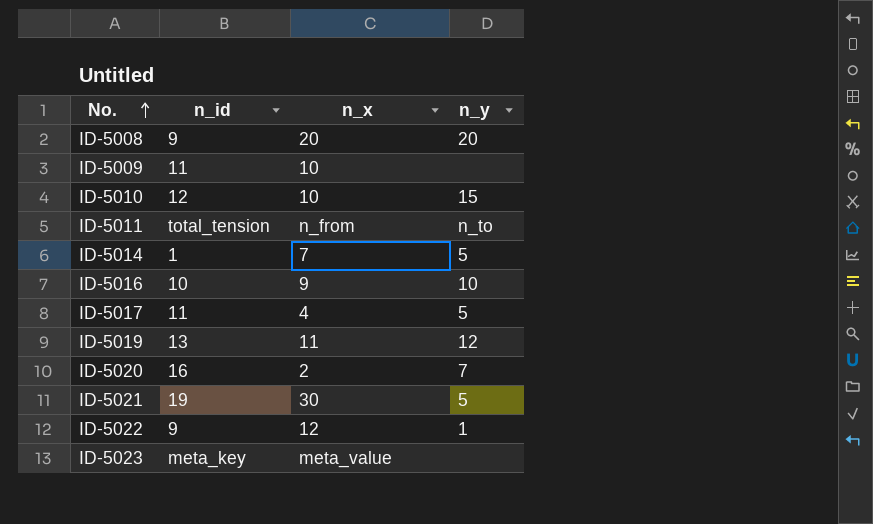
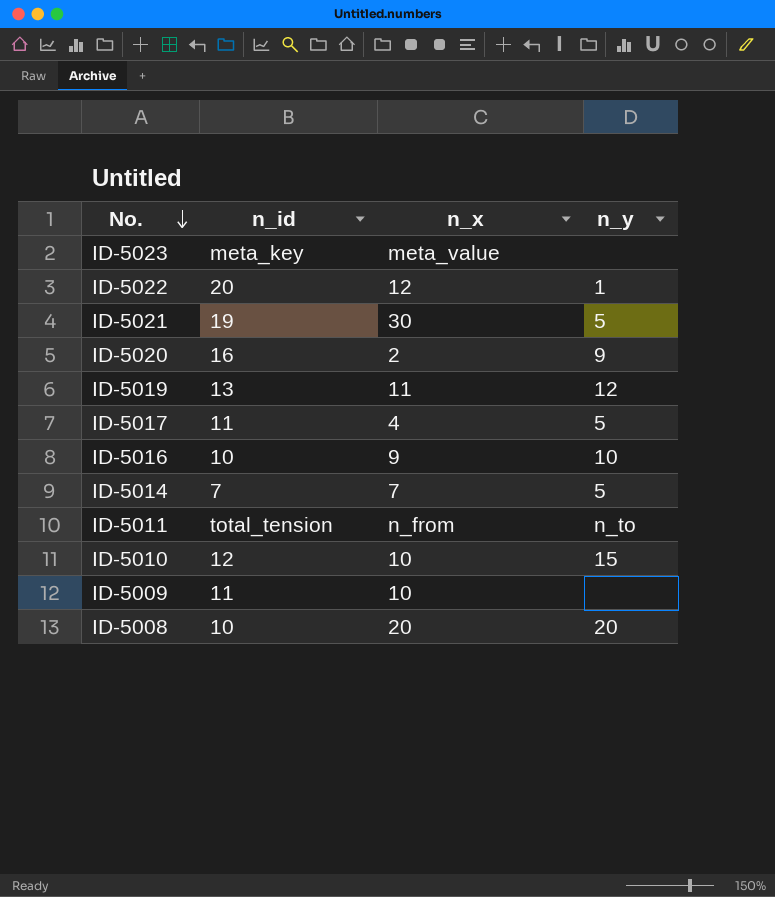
row order: No. ascending -> No. descending
ID-5022 | n_id: 9 -> 20
ID-5020 | n_y: 7 -> 9
ID-5014 | n_id: 1 -> 7
ID-5008 | n_id: 9 -> 10

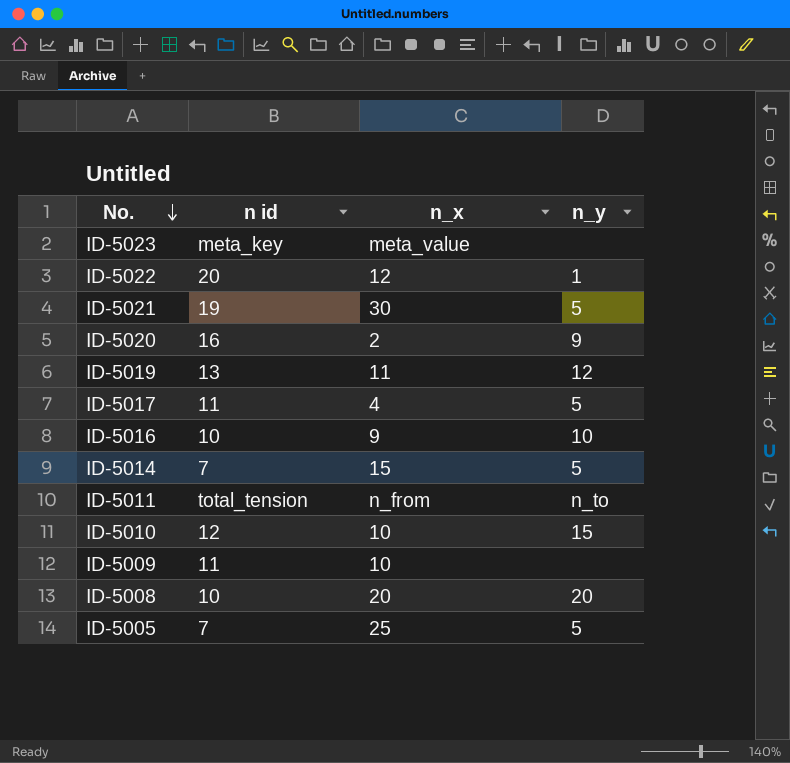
column name: n_id -> n id
ID-5014 | n_x: 7 -> 15
row ID-5005: none -> 7 | 25 | 5

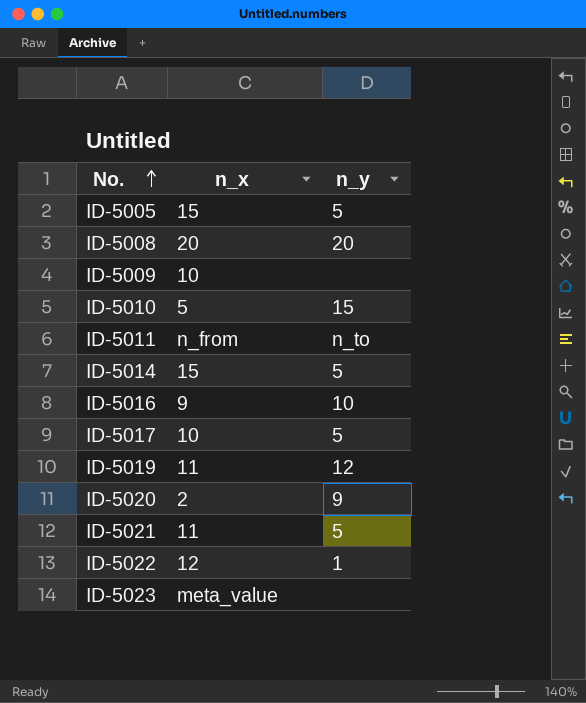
row order: No. descending -> No. ascending
column n id | position: 2 -> none
ID-5005 | n_x: 25 -> 15
ID-5010 | n_x: 10 -> 5
ID-5017 | n_x: 4 -> 10
ID-5021 | n_x: 30 -> 11

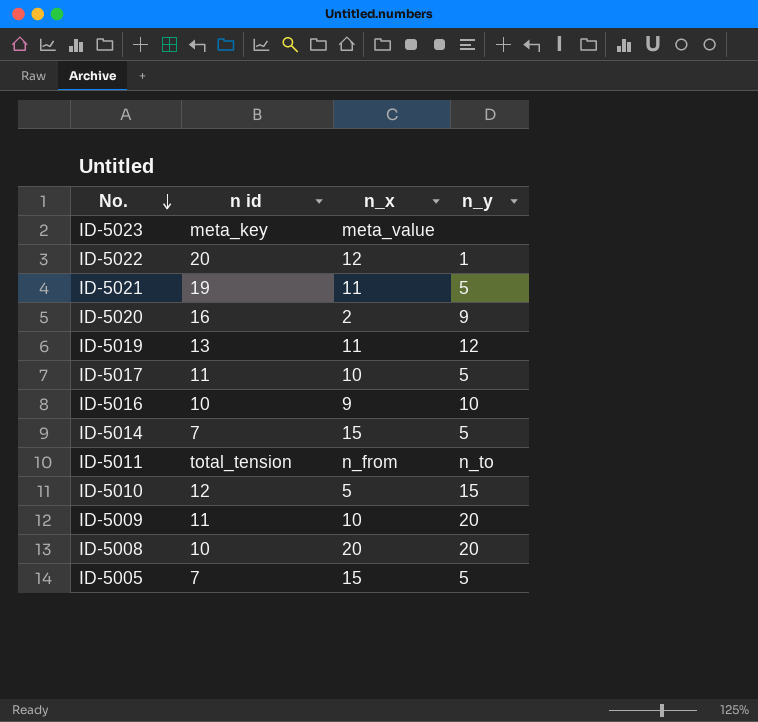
row order: No. ascending -> No. descending
column n id | position: none -> 2
ID-5009 | n_y: none -> 20

